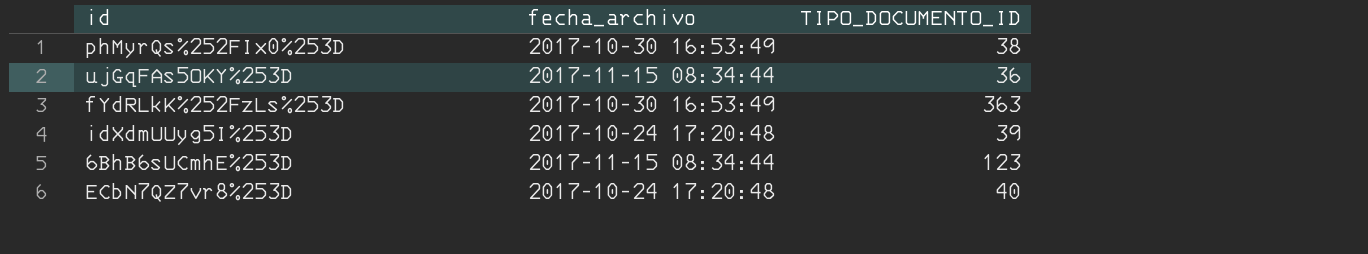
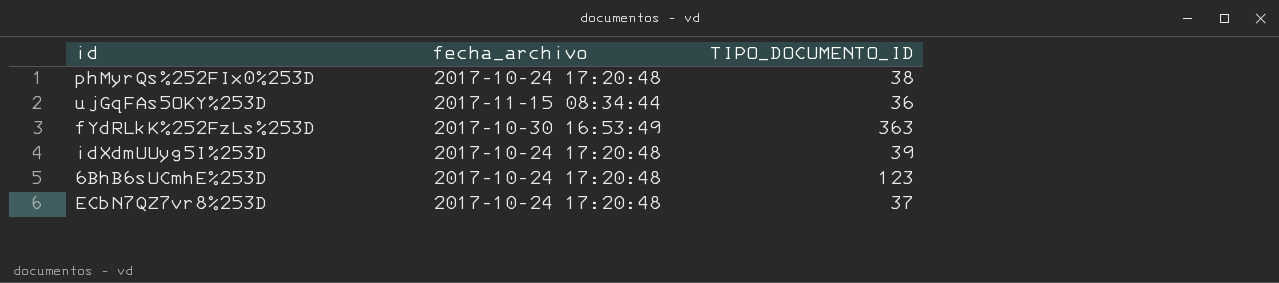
phMyrQs%252FIx0%253D | fecha_archivo: 2017-10-30 16:53:49 -> 2017-10-24 17:20:48
6BhB6sUCmhE%253D | fecha_archivo: 2017-11-15 08:34:44 -> 2017-10-24 17:20:48
ECbN7QZ7vr8%253D | TIPO_DOCUMENTO_ID: 40 -> 37

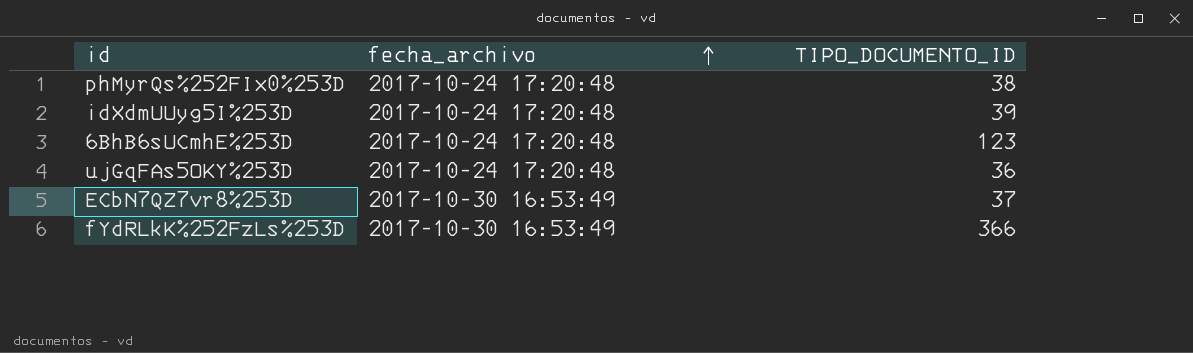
row order: none -> fecha_archivo ascending
ujGqFAs5OKY%253D | fecha_archivo: 2017-11-15 08:34:44 -> 2017-10-24 17:20:48
ECbN7QZ7vr8%253D | fecha_archivo: 2017-10-24 17:20:48 -> 2017-10-30 16:53:49
fYdRLkK%252FzLs%253D | TIPO_DOCUMENTO_ID: 363 -> 366

